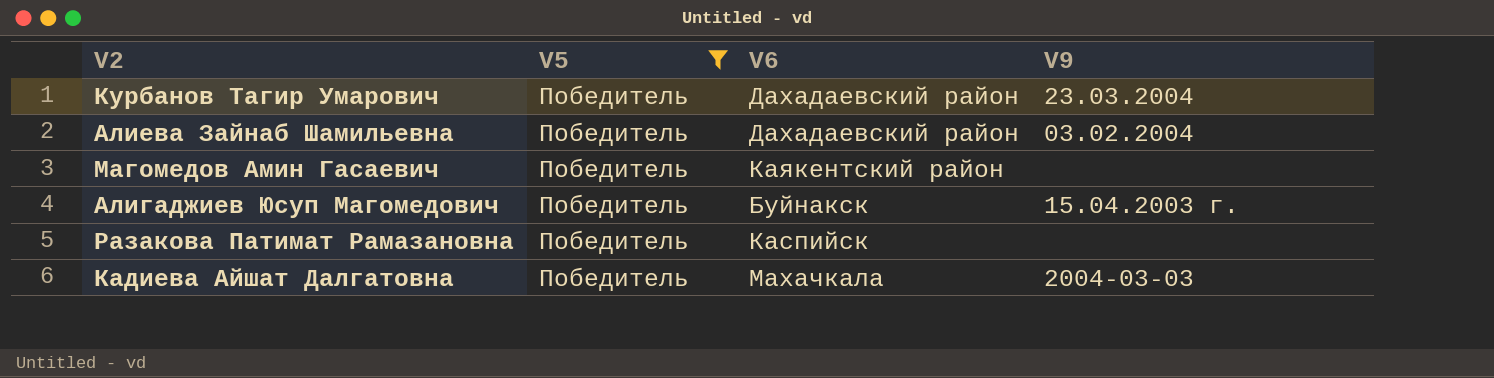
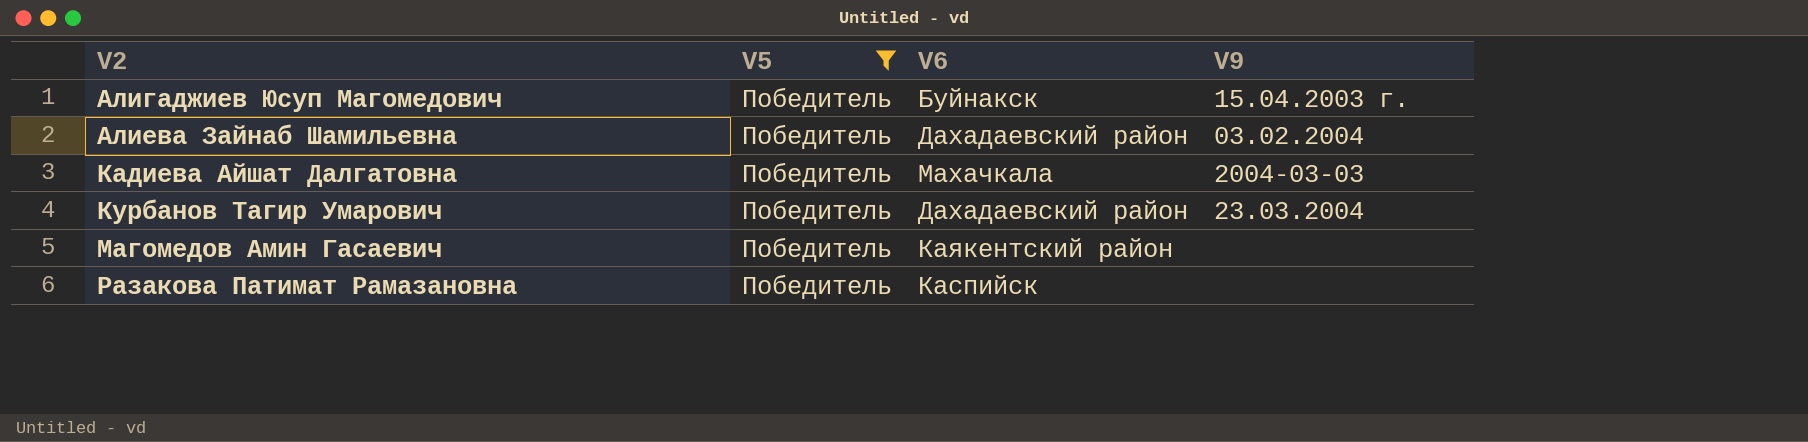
row order: none -> V2 ascending

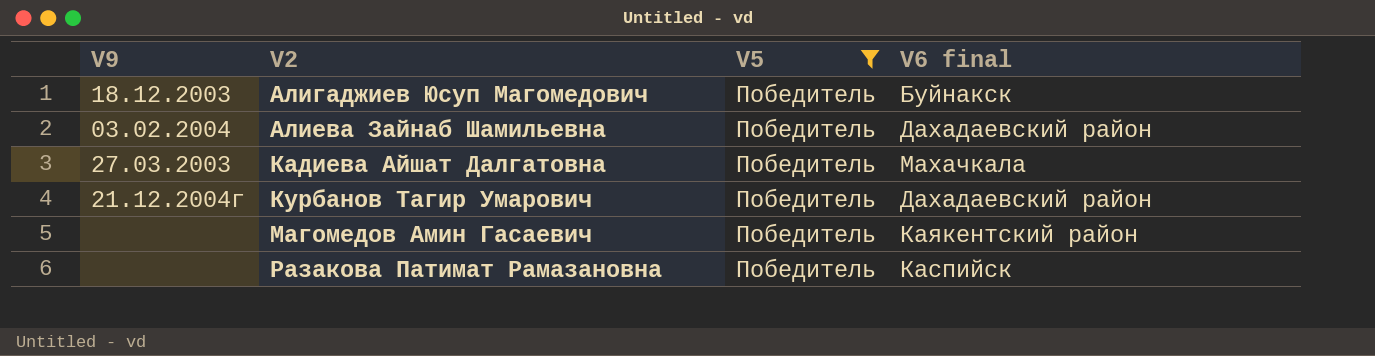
column V9 | position: 4 -> 1
column name: V6 -> V6 final
Алигаджиев Юсуп Магомедович | V9: 15.04.2003 г. -> 18.12.2003
Кадиева Айшат Далгатовна | V9: 2004-03-03 -> 27.03.2003
Курбанов Тагир Умарович | V9: 23.03.2004 -> 21.12.2004г

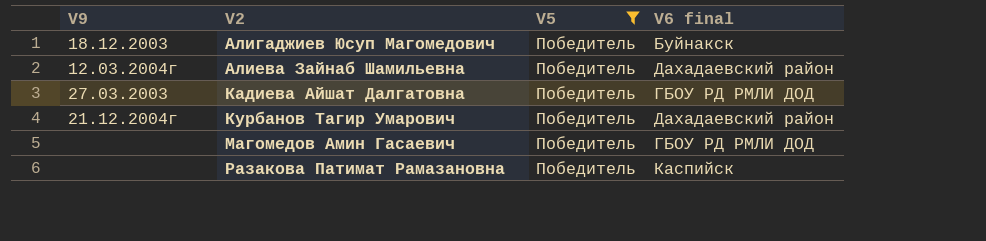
Алиева Зайнаб Шамильевна | V9: 03.02.2004 -> 12.03.2004г
Кадиева Айшат Далгатовна | V6 final: Махачкала -> ГБОУ РД РМЛИ ДОД
Магомедов Амин Гасаевич | V6 final: Каякентский район -> ГБОУ РД РМЛИ ДОД

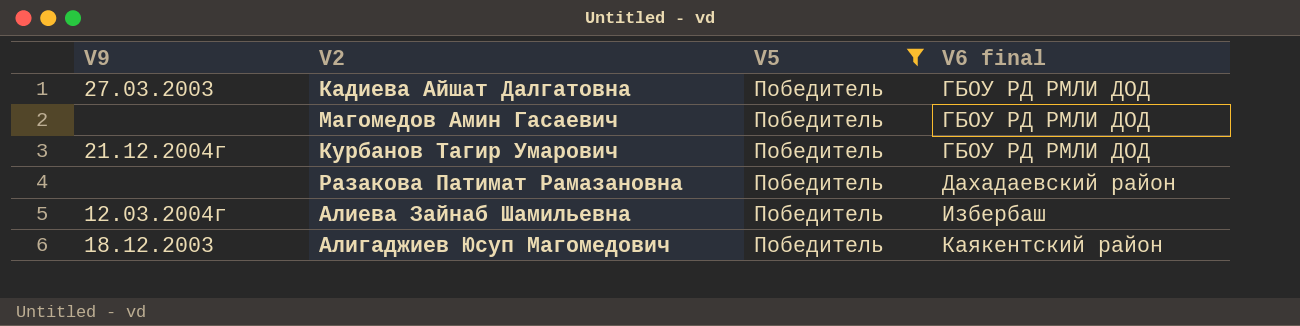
row order: V2 ascending -> V6 final ascending
Курбанов Тагир Умарович | V6 final: Дахадаевский район -> ГБОУ РД РМЛИ ДОД
Разакова Патимат Рамазановна | V6 final: Каспийск -> Дахадаевский район
Алиева Зайнаб Шамильевна | V6 final: Дахадаевский район -> Избербаш
Алигаджиев Юсуп Магомедович | V6 final: Буйнакск -> Каякентский район

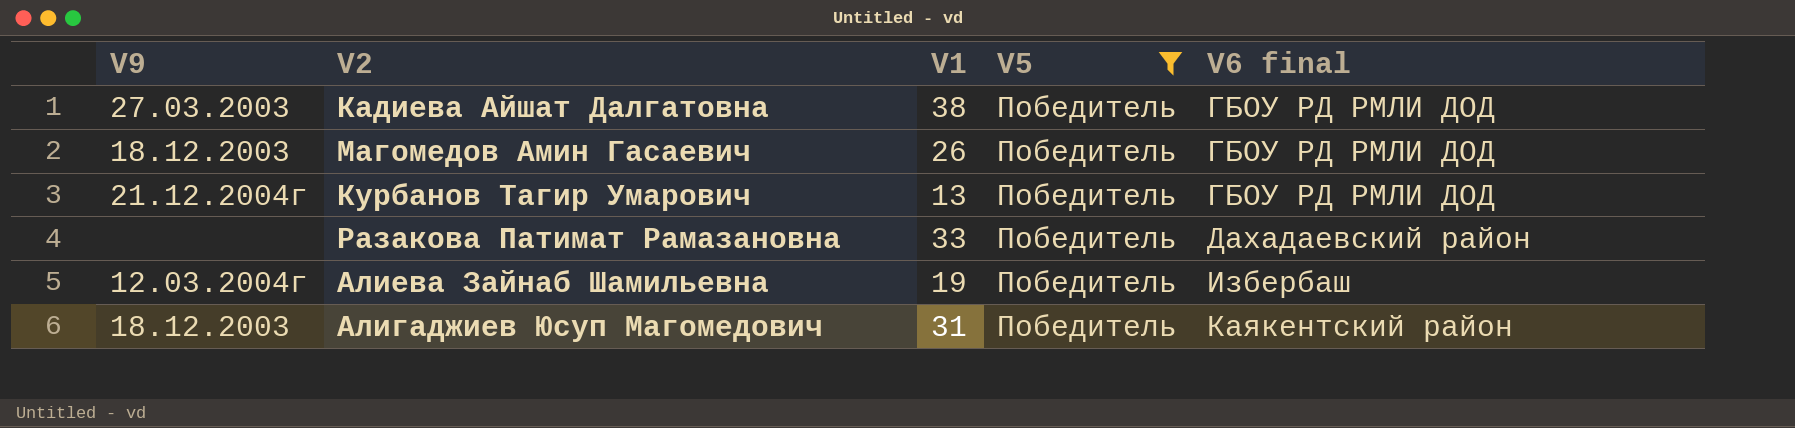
column V1 | position: none -> 3
Магомедов Амин Гасаевич | V9: none -> 18.12.2003

